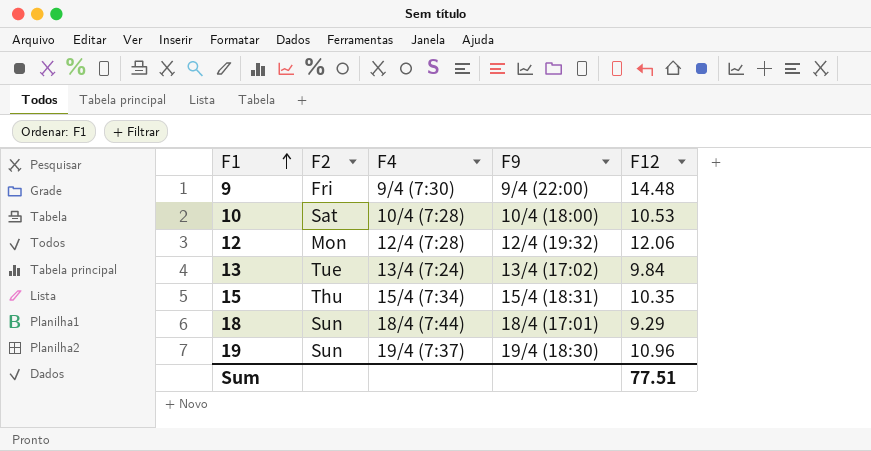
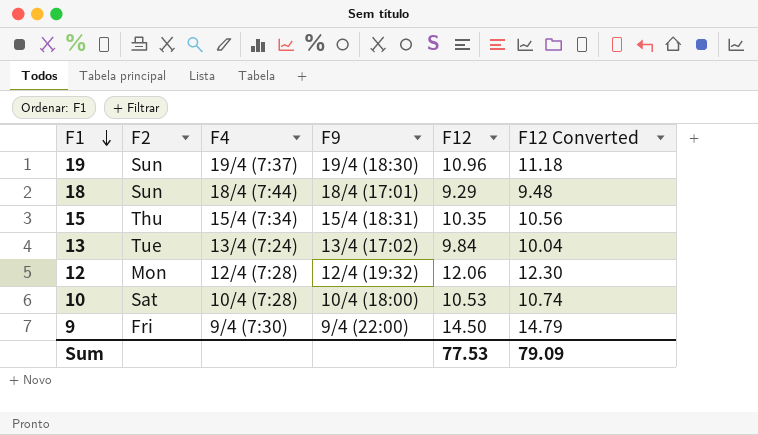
row order: F1 ascending -> F1 descending
column F12 Converted | formula: none -> [F12] * 1.02
9 | F12: 14.48 -> 14.50
Sum | F12: 77.51 -> 77.53

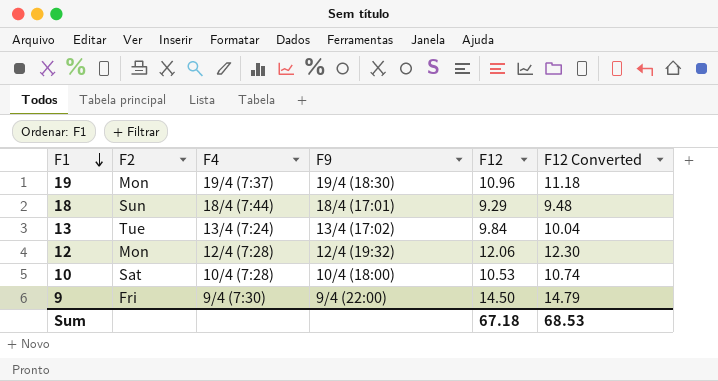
row 15: Thu | 15/4 (7:34) | 15/4 (18:31) | 10.35 | 10.56 -> none
19 | F2: Sun -> Mon
Sum | F12: 77.53 -> 67.18
Sum | F12 Converted: 79.09 -> 68.53

